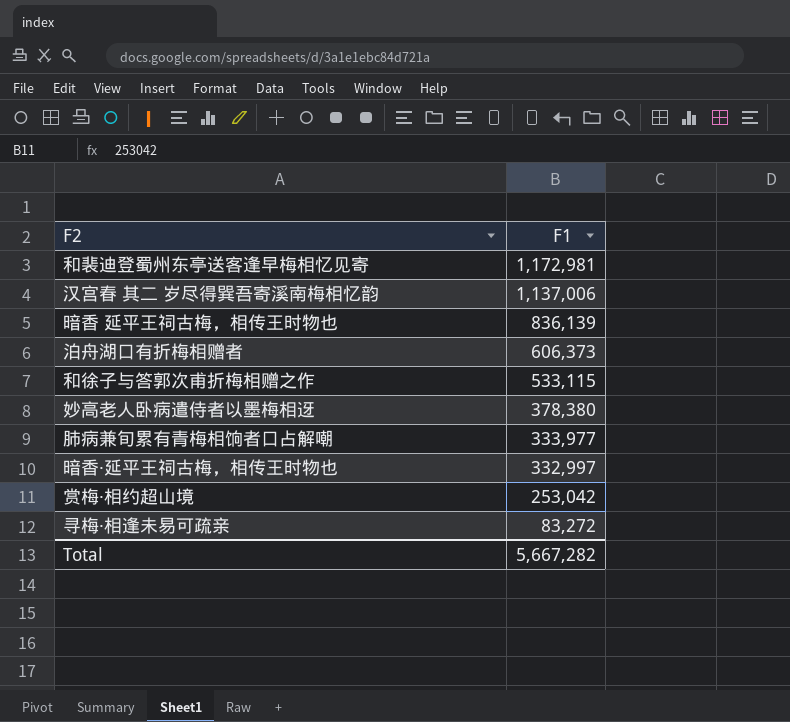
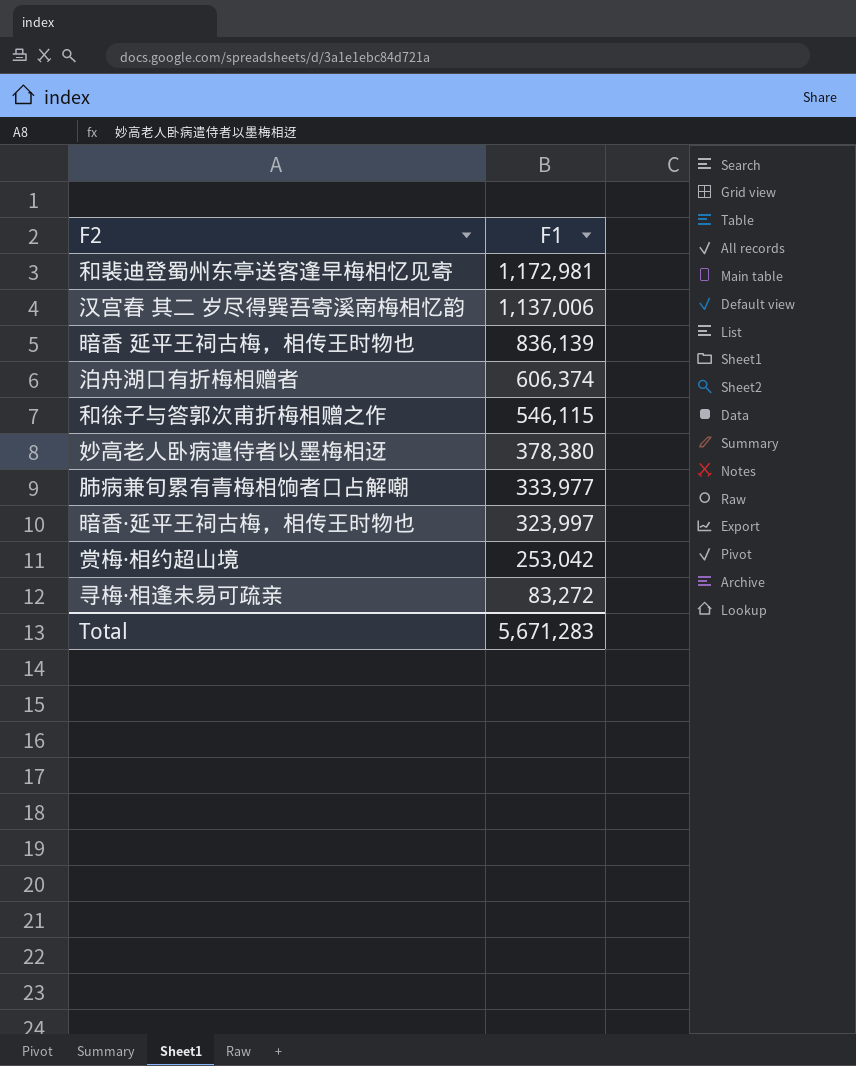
泊舟湖口有折梅相赠者 | F1: 606,373 -> 606,374
和徐子与答郭次甫折梅相赠之作 | F1: 533,115 -> 546,115
暗香·延平王祠古梅，相传王时物也 | F1: 332,997 -> 323,997
Total | F1: 5,667,282 -> 5,671,283

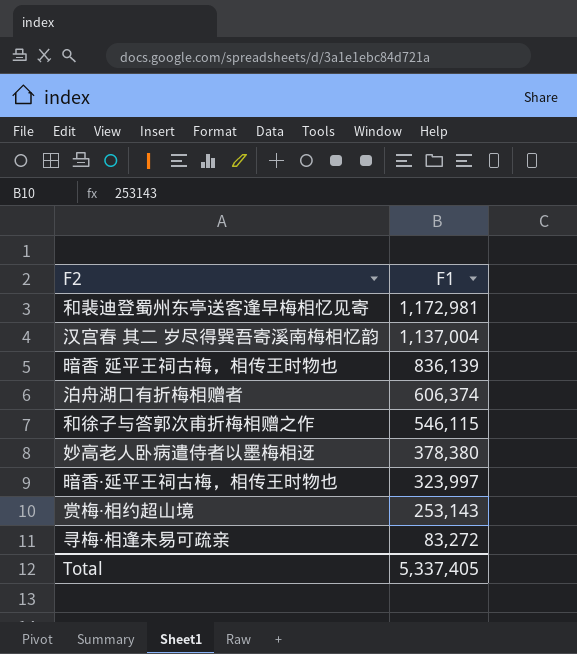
row 肺病兼旬累有青梅相饷者口占解嘲: 333,977 -> none
汉宫春 其二 岁尽得巽吾寄溪南梅相忆韵 | F1: 1,137,006 -> 1,137,004
赏梅·相约超山境 | F1: 253,042 -> 253,143
Total | F1: 5,671,283 -> 5,337,405

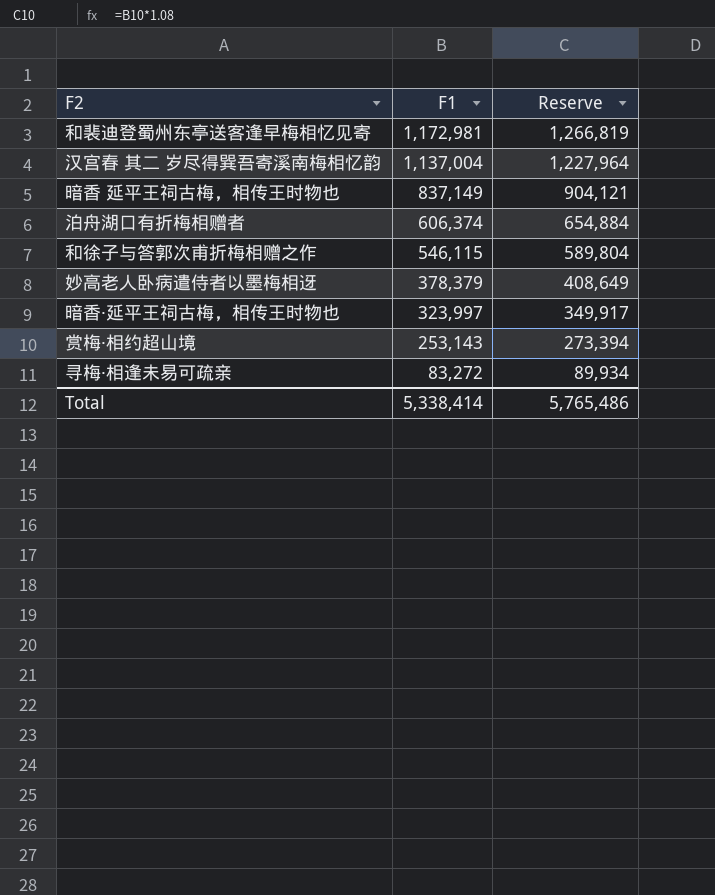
column Reserve | formula: none -> [F1] * 1.08
暗香 延平王祠古梅，相传王时物也 | F1: 836,139 -> 837,149
妙高老人卧病遣侍者以墨梅相迓 | F1: 378,380 -> 378,379
Total | F1: 5,337,405 -> 5,338,414

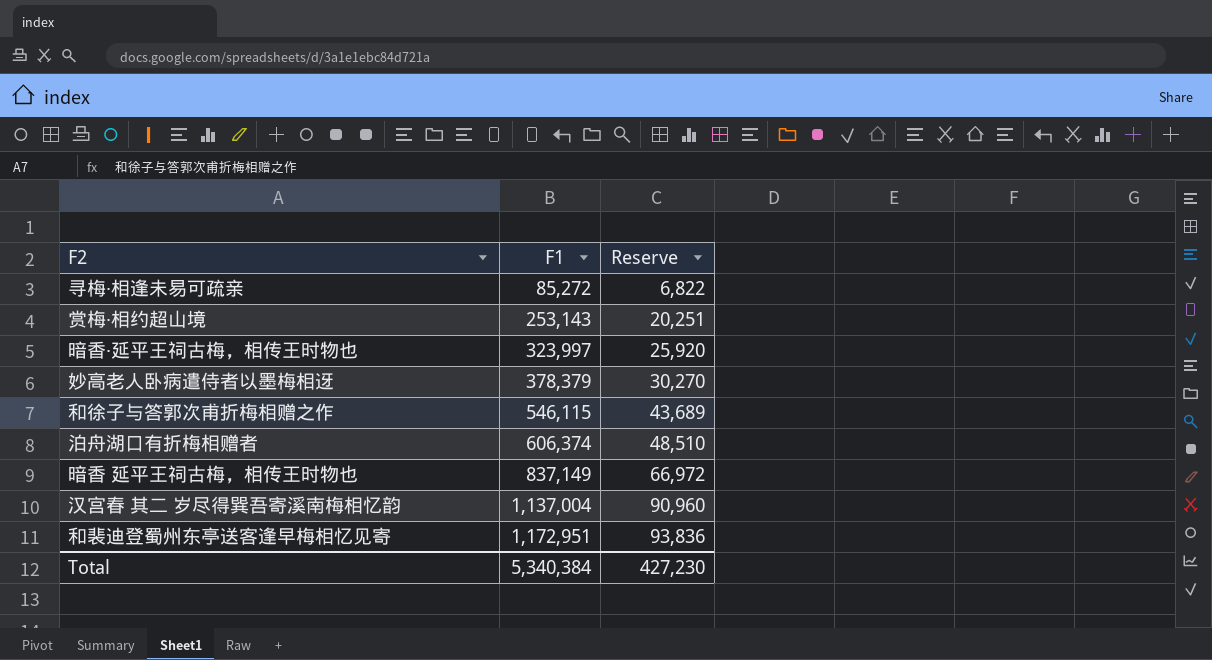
row order: F1 descending -> F1 ascending
column Reserve | formula: [F1] * 1.08 -> [F1] * 0.08
寻梅·相逢未易可疏亲 | F1: 83,272 -> 85,272
和裴迪登蜀州东亭送客逢早梅相忆见寄 | F1: 1,172,981 -> 1,172,951
Total | F1: 5,338,414 -> 5,340,384
Total | Reserve: 5,765,486 -> 427,230

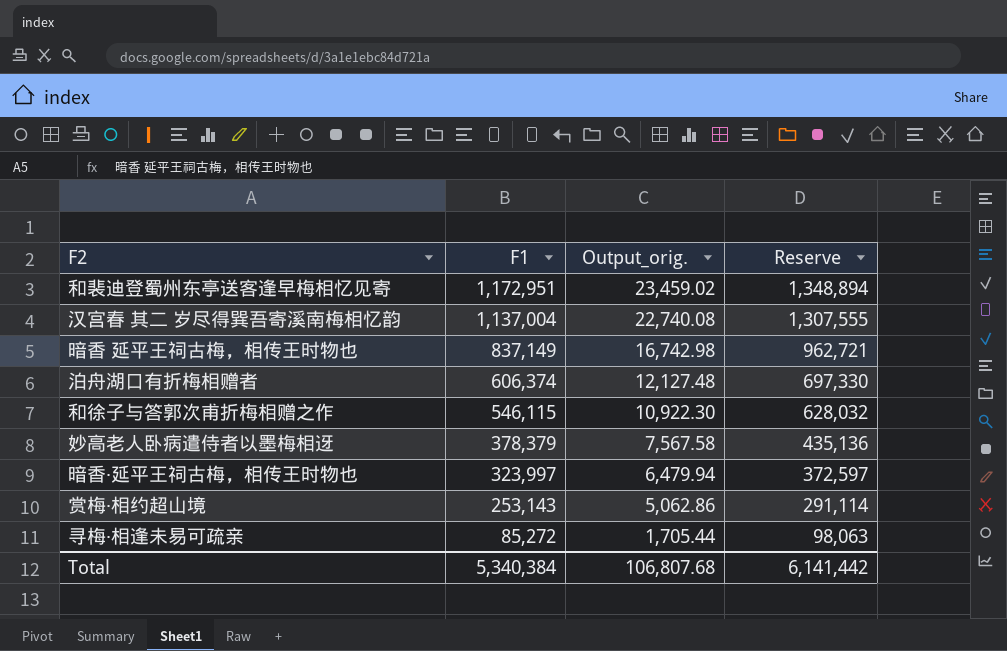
row order: F1 ascending -> F1 descending
column Output_orig. | formula: none -> [F1] * 0.02
column Reserve | formula: [F1] * 0.08 -> [F1] * 1.15
Total | Reserve: 427,230 -> 6,141,442

